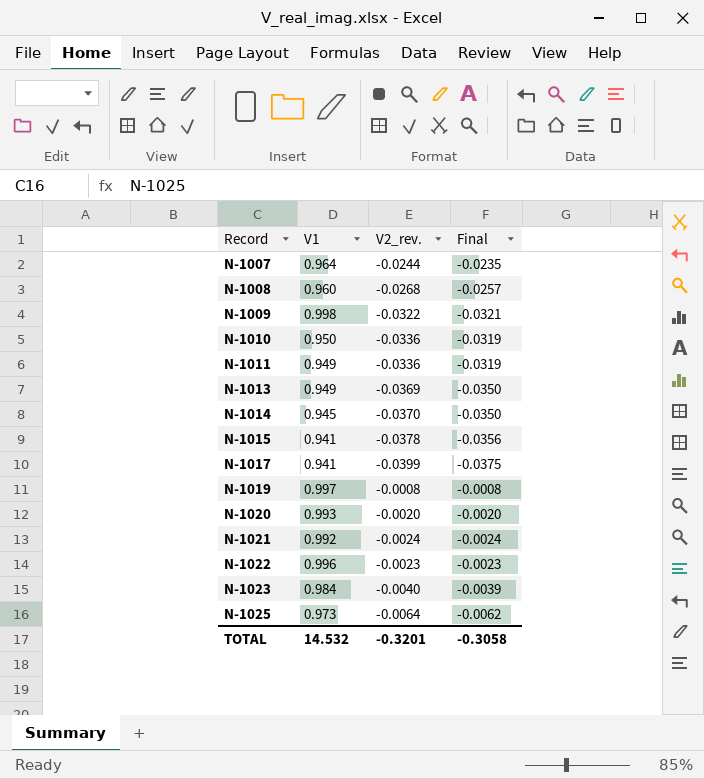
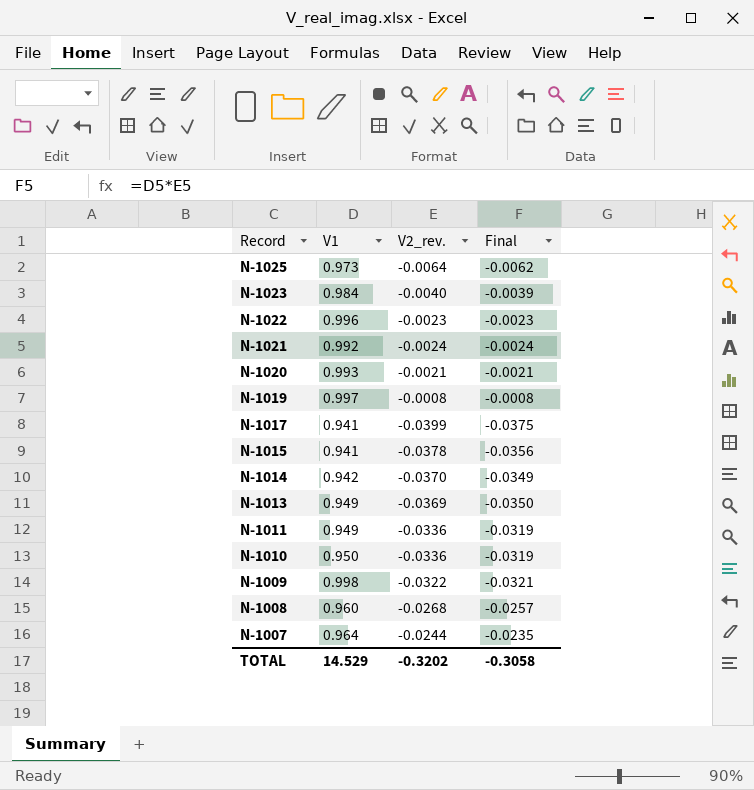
row order: Record ascending -> Record descending
N-1020 | V2_rev.: -0.0020 -> -0.0021
N-1020 | Final: -0.0020 -> -0.0021
N-1014 | V1: 0.945 -> 0.942
N-1014 | Final: -0.0350 -> -0.0349
TOTAL | V1: 14.532 -> 14.529
TOTAL | V2_rev.: -0.3201 -> -0.3202

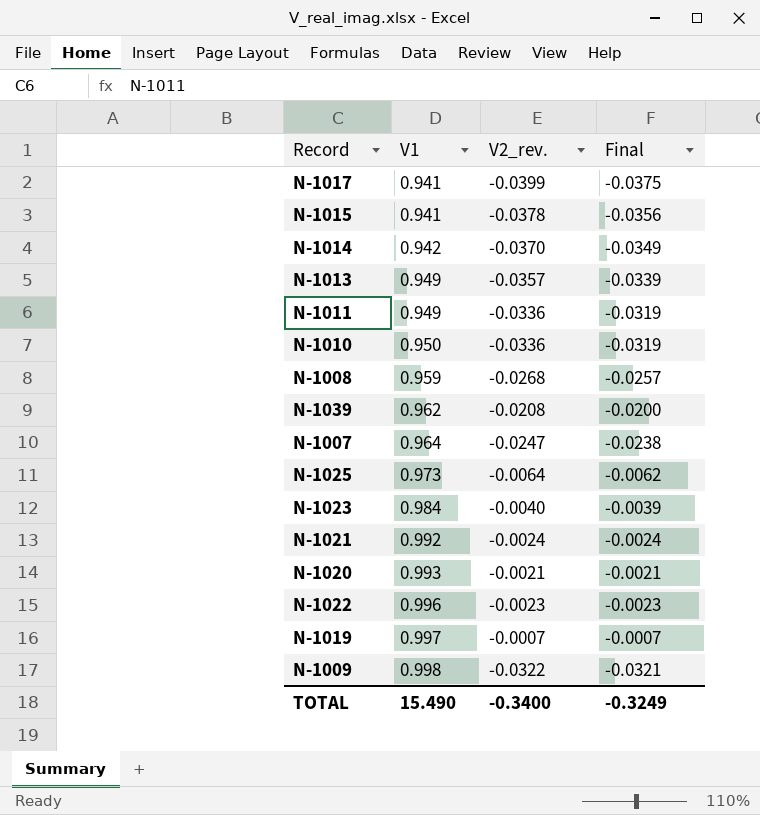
row order: Record descending -> V1 ascending
N-1013 | V2_rev.: -0.0369 -> -0.0357
N-1013 | Final: -0.0350 -> -0.0339
N-1008 | V1: 0.960 -> 0.959
row N-1039: none -> 0.962 | -0.0208 | -0.0200
N-1007 | V2_rev.: -0.0244 -> -0.0247
N-1007 | Final: -0.0235 -> -0.0238
N-1019 | V2_rev.: -0.0008 -> -0.0007
N-1019 | Final: -0.0008 -> -0.0007
TOTAL | V1: 14.529 -> 15.490
TOTAL | V2_rev.: -0.3202 -> -0.3400
TOTAL | Final: -0.3058 -> -0.3249

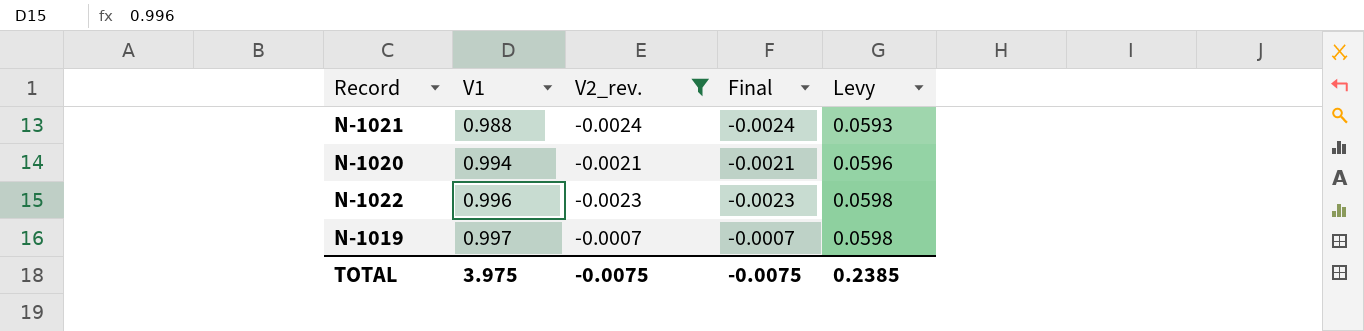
filter: none -> V2_rev. >= -0.0024
column Levy | formula: none -> [V1] * 0.06
N-1021 | V1: 0.992 -> 0.988
N-1020 | V1: 0.993 -> 0.994
TOTAL | V1: 15.490 -> 3.975
TOTAL | V2_rev.: -0.3400 -> -0.0075
TOTAL | Final: -0.3249 -> -0.0075

